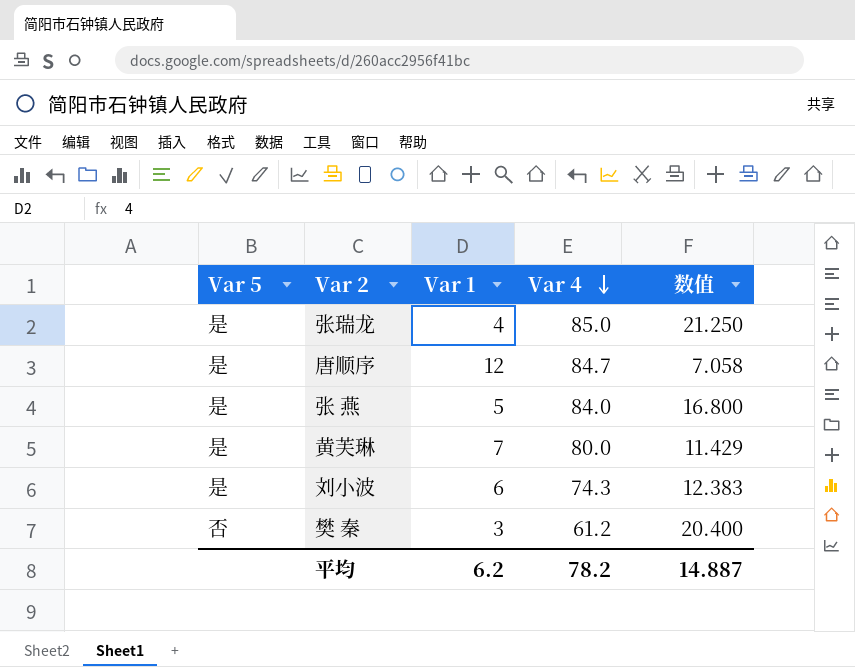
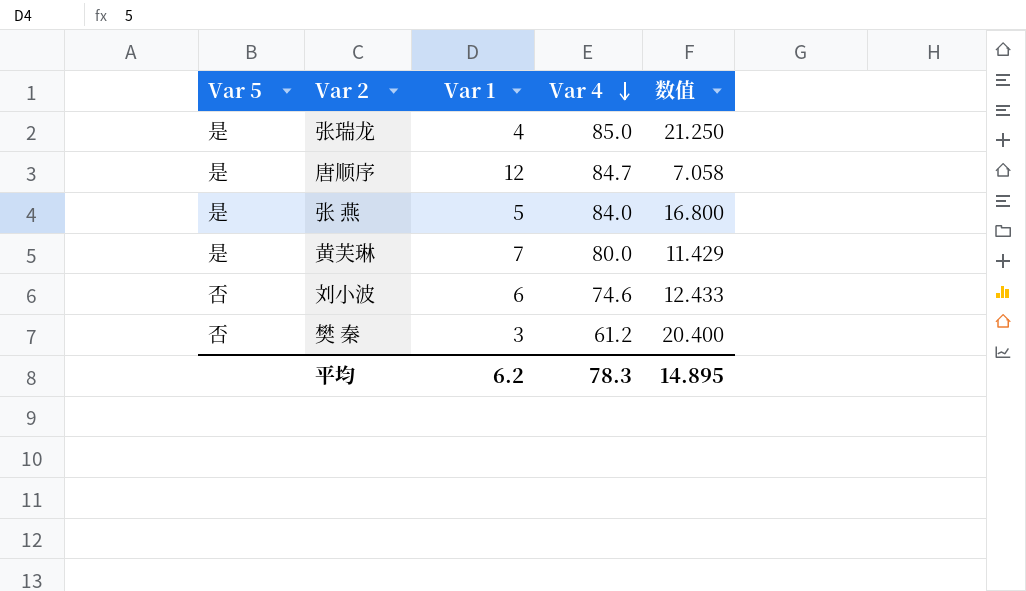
刘小波 | Var 5: 是 -> 否
刘小波 | Var 4: 74.3 -> 74.6
刘小波 | 数值: 12.383 -> 12.433
平均 | Var 4: 78.2 -> 78.3
平均 | 数值: 14.887 -> 14.895

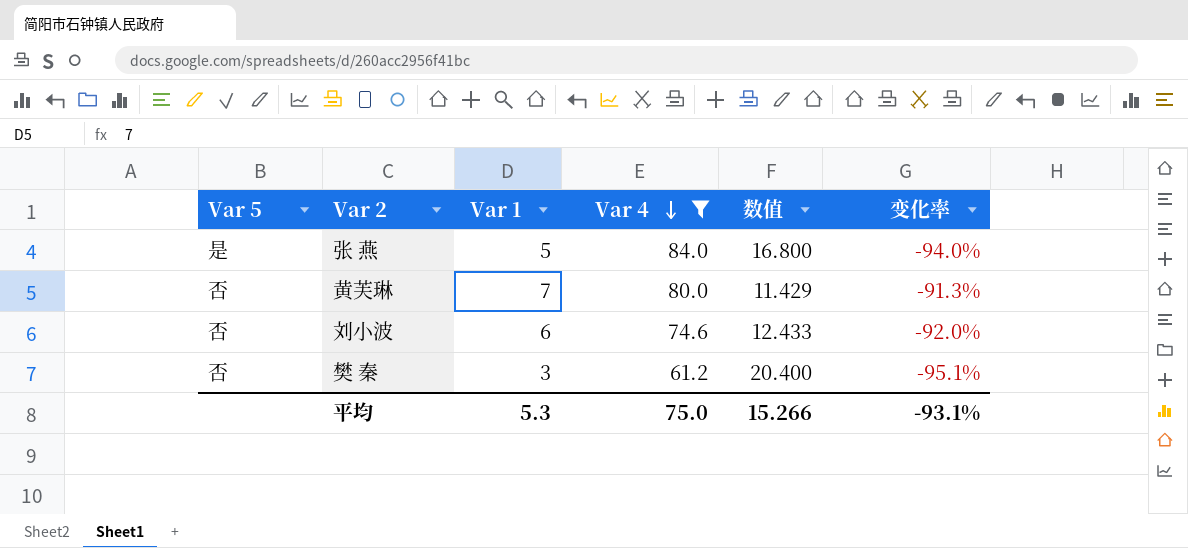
filter: none -> Var 4 <= 84.0
column 变化率 | formula: none -> ([Var 1] - [Var 4]) / [Var 4]
黄芙琳 | Var 5: 是 -> 否
平均 | Var 1: 6.2 -> 5.3
平均 | Var 4: 78.3 -> 75.0
平均 | 数值: 14.895 -> 15.266

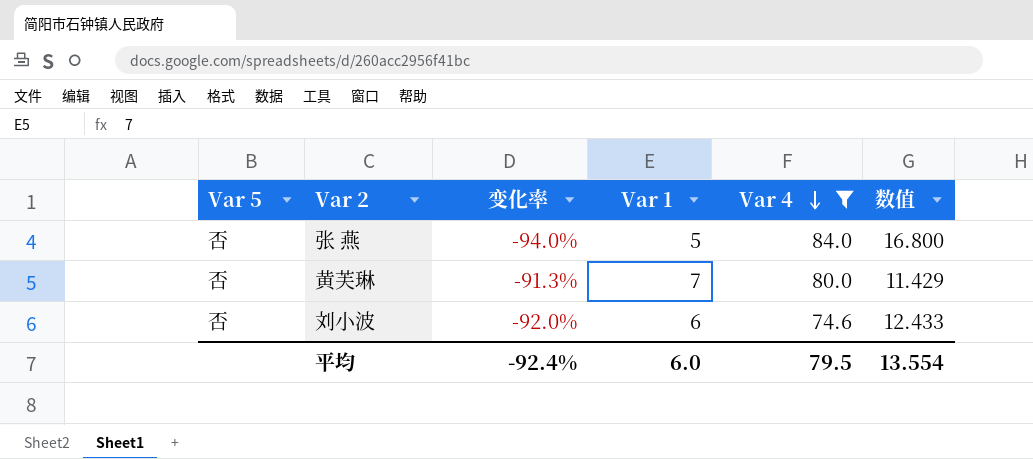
column 变化率 | position: 6 -> 3
row 樊 秦: 否 | 3 | 61.2 | 20.400 | -95.1% -> none
张 燕 | Var 5: 是 -> 否
平均 | 变化率: -93.1% -> -92.4%
平均 | Var 1: 5.3 -> 6.0
平均 | Var 4: 75.0 -> 79.5
平均 | 数值: 15.266 -> 13.554

